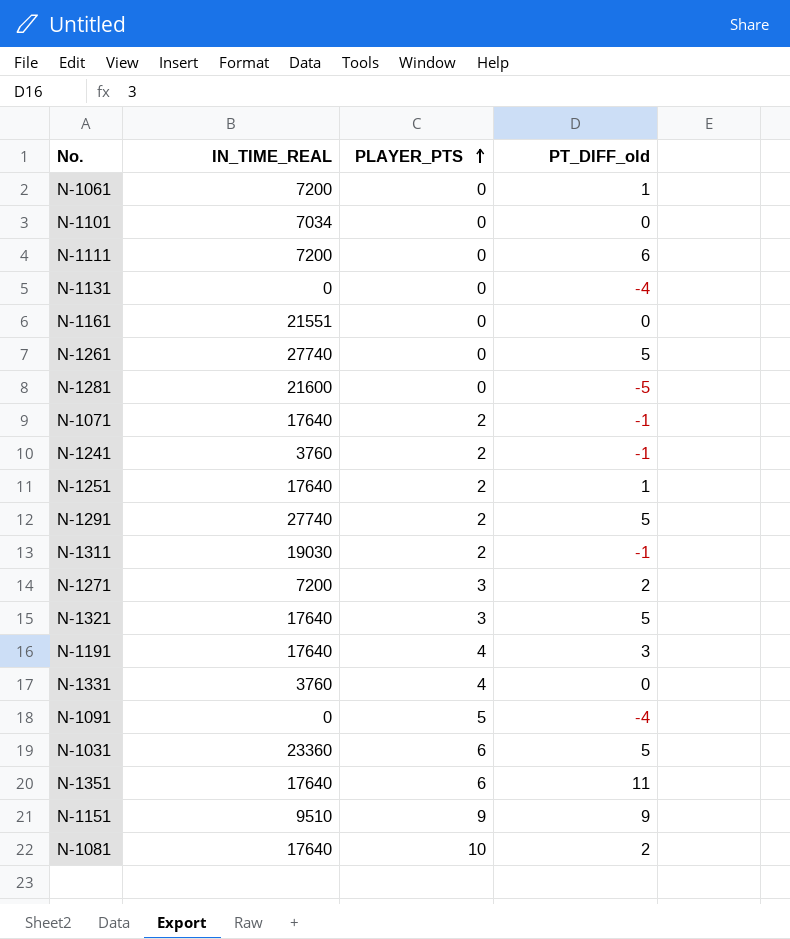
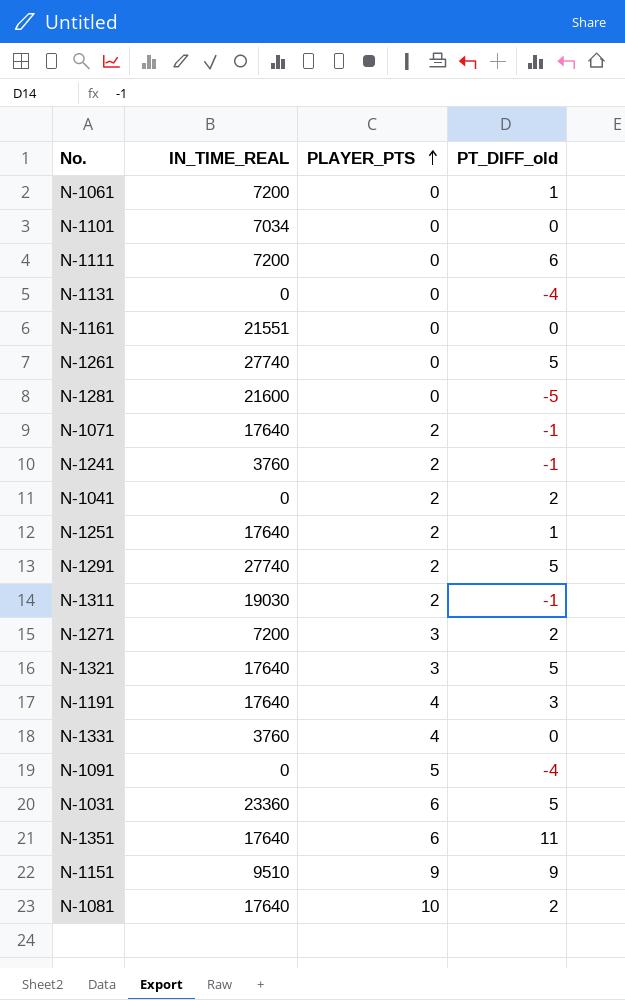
row N-1041: none -> 0 | 2 | 2

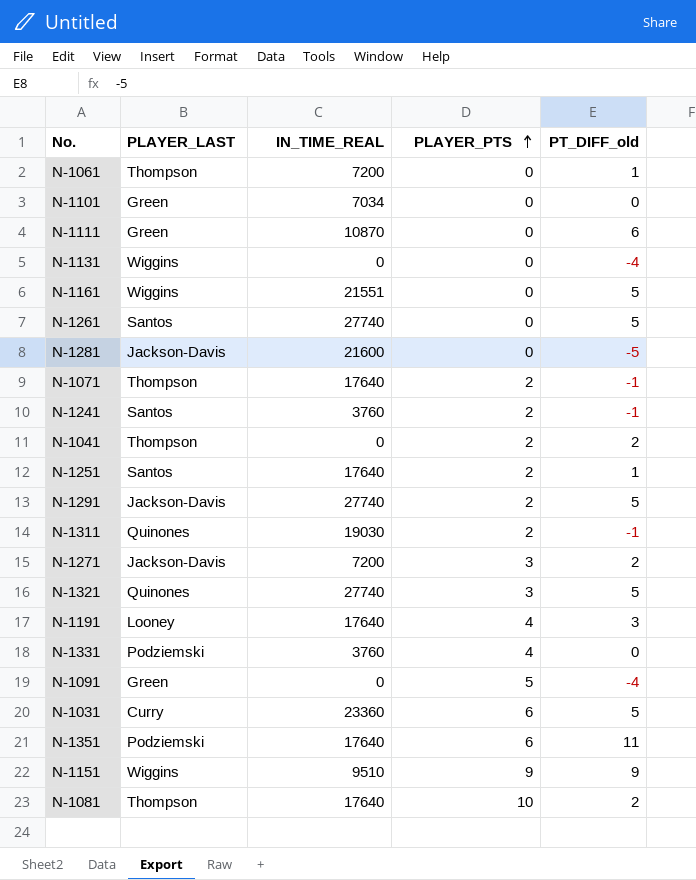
column PLAYER_LAST | position: none -> 2
N-1111 | IN_TIME_REAL: 7200 -> 10870
N-1161 | PT_DIFF_old: 0 -> 5
N-1321 | IN_TIME_REAL: 17640 -> 27740

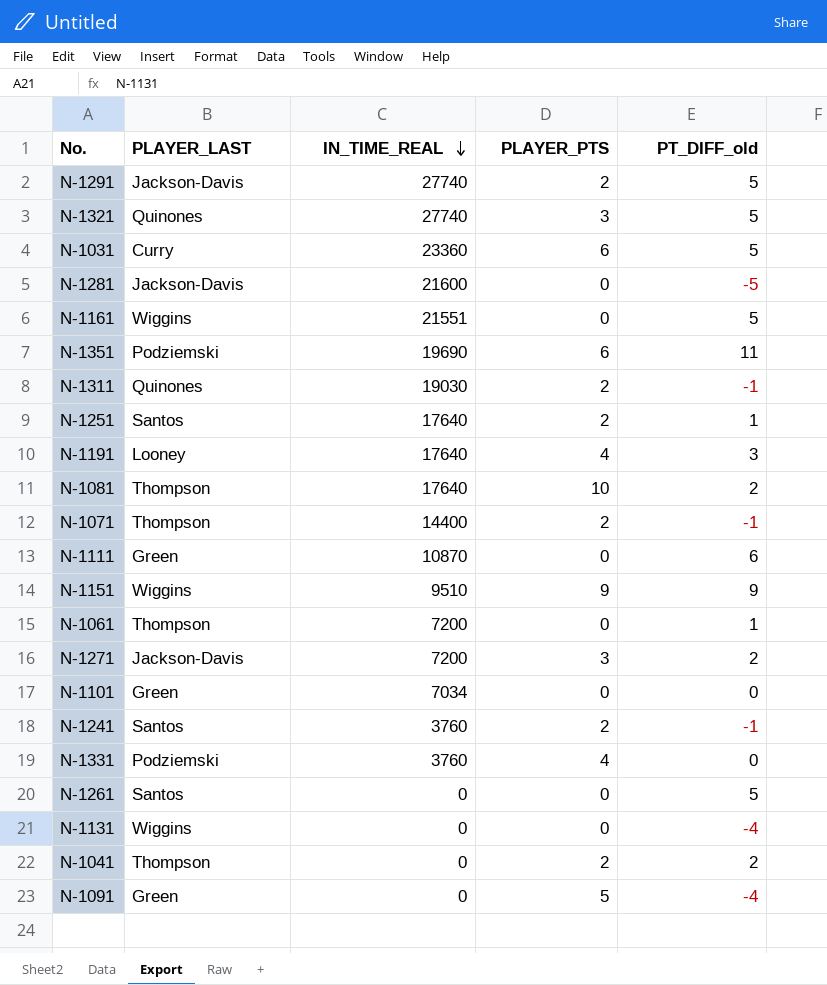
row order: PLAYER_PTS ascending -> IN_TIME_REAL descending
N-1351 | IN_TIME_REAL: 17640 -> 19690
N-1071 | IN_TIME_REAL: 17640 -> 14400
N-1261 | IN_TIME_REAL: 27740 -> 0

